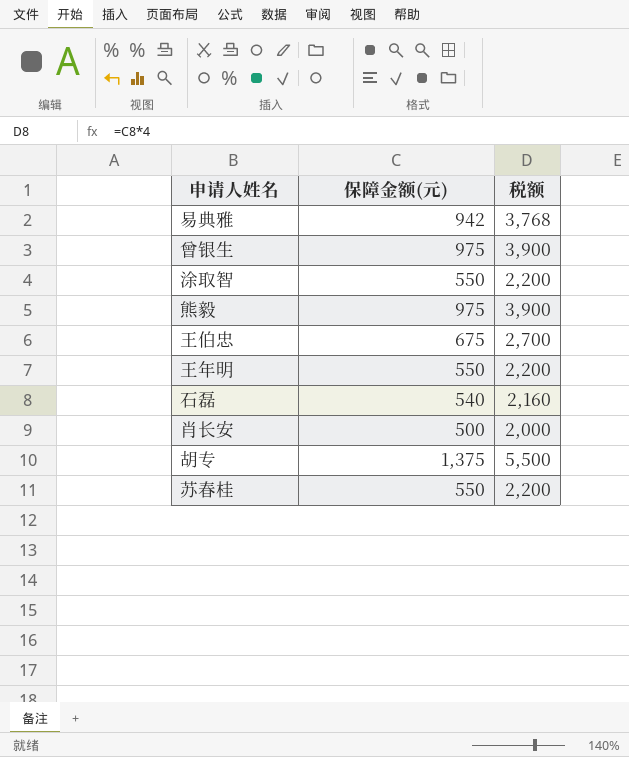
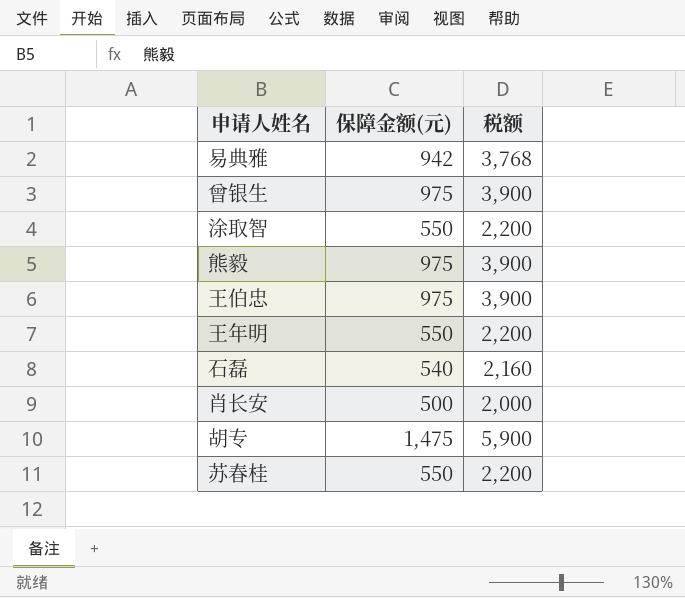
王伯忠 | 保障金额(元): 675 -> 975
王伯忠 | 税额: 2,700 -> 3,900
胡专 | 保障金额(元): 1,375 -> 1,475
胡专 | 税额: 5,500 -> 5,900

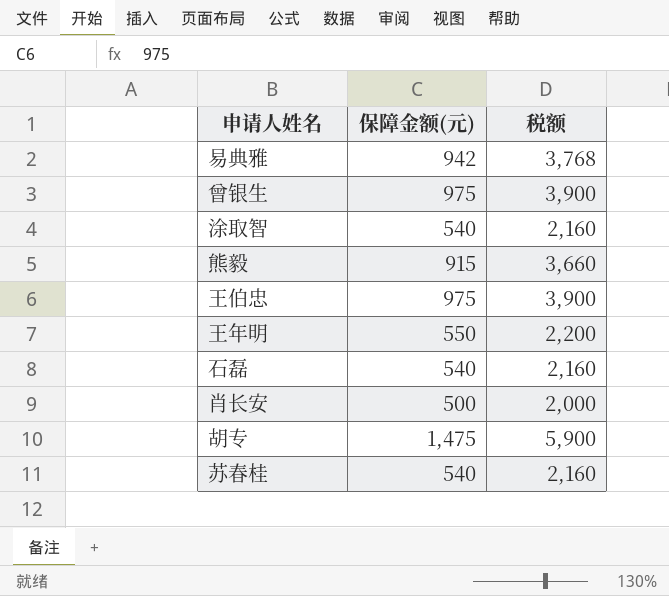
涂取智 | 保障金额(元): 550 -> 540
涂取智 | 税额: 2,200 -> 2,160
熊毅 | 保障金额(元): 975 -> 915
熊毅 | 税额: 3,900 -> 3,660
苏春桂 | 保障金额(元): 550 -> 540
苏春桂 | 税额: 2,200 -> 2,160

